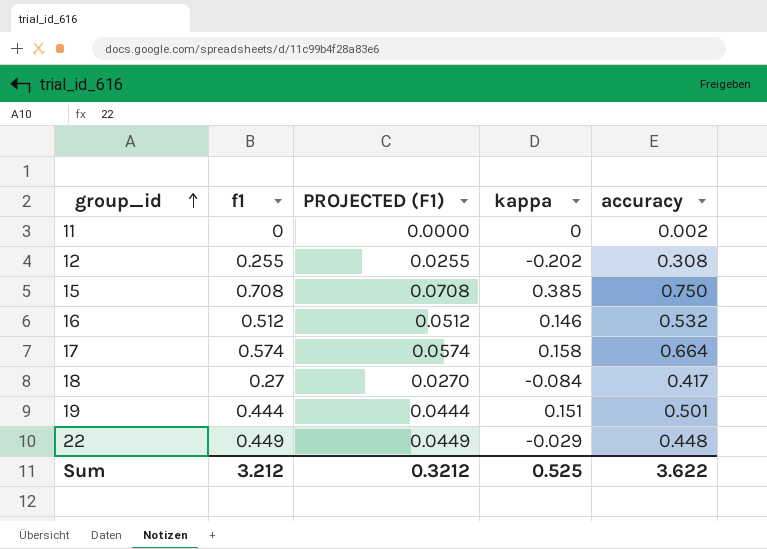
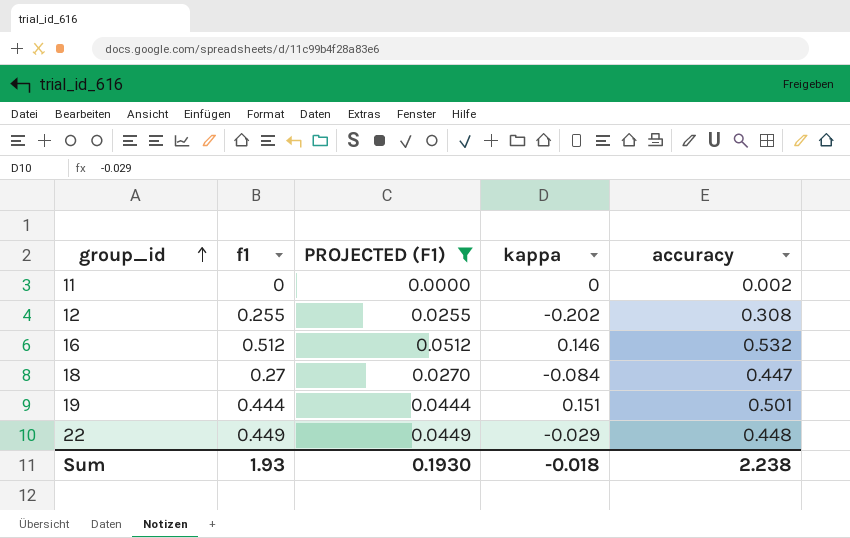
filter: none -> PROJECTED (F1) <= 0.0512
18 | accuracy: 0.417 -> 0.447
Sum | f1: 3.212 -> 1.93
Sum | PROJECTED (F1): 0.3212 -> 0.1930
Sum | kappa: 0.525 -> -0.018
Sum | accuracy: 3.622 -> 2.238

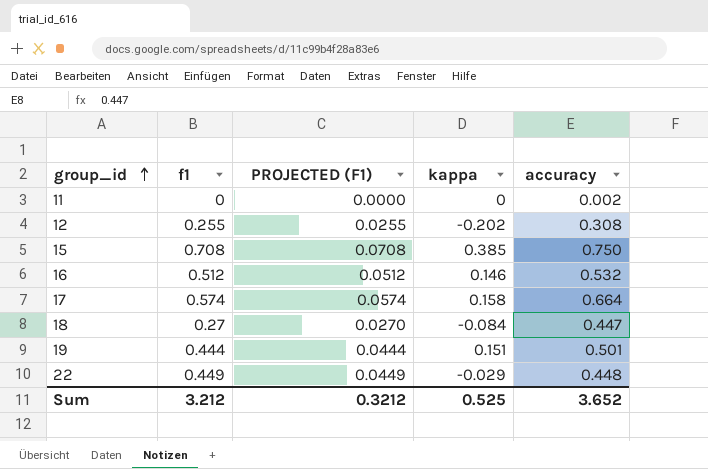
filter: PROJECTED (F1) <= 0.0512 -> none
Sum | f1: 1.93 -> 3.212
Sum | PROJECTED (F1): 0.1930 -> 0.3212
Sum | kappa: -0.018 -> 0.525
Sum | accuracy: 2.238 -> 3.652

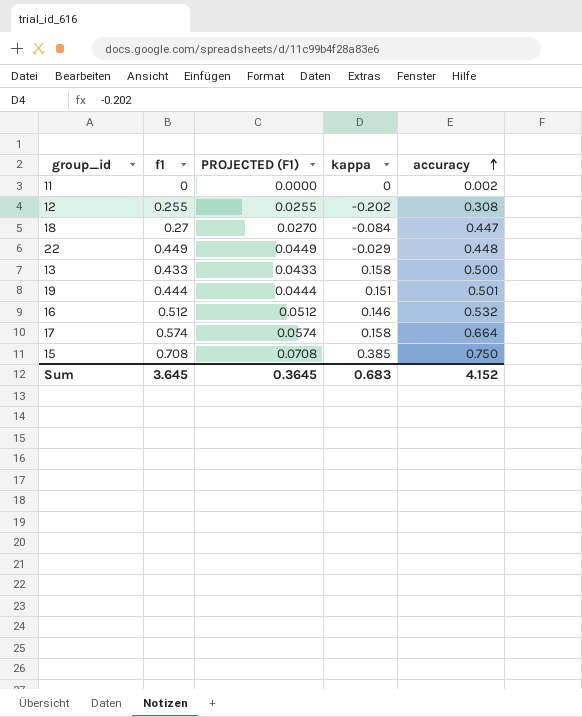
row order: group_id ascending -> accuracy ascending
row 13: none -> 0.433 | 0.0433 | 0.158 | 0.500
Sum | f1: 3.212 -> 3.645
Sum | PROJECTED (F1): 0.3212 -> 0.3645
Sum | kappa: 0.525 -> 0.683
Sum | accuracy: 3.652 -> 4.152

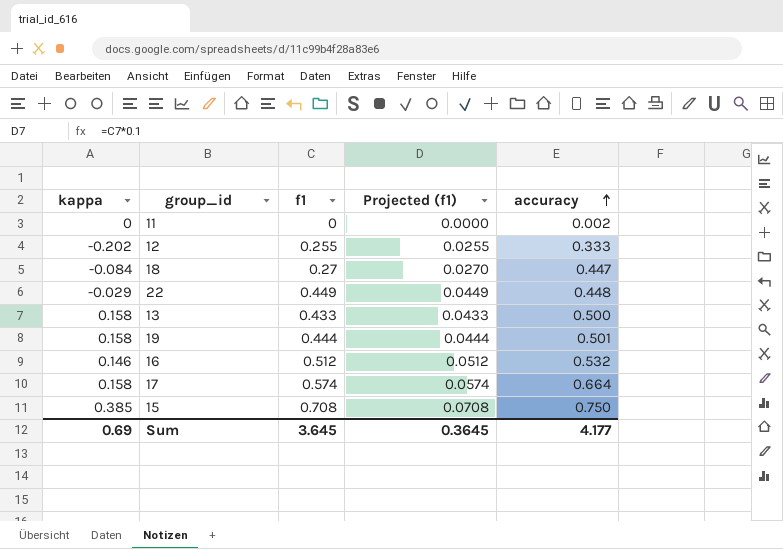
column kappa | position: 4 -> 1
column name: PROJECTED (F1) -> Projected (f1)
12 | accuracy: 0.308 -> 0.333
19 | kappa: 0.151 -> 0.158
Sum | kappa: 0.683 -> 0.69
Sum | accuracy: 4.152 -> 4.177

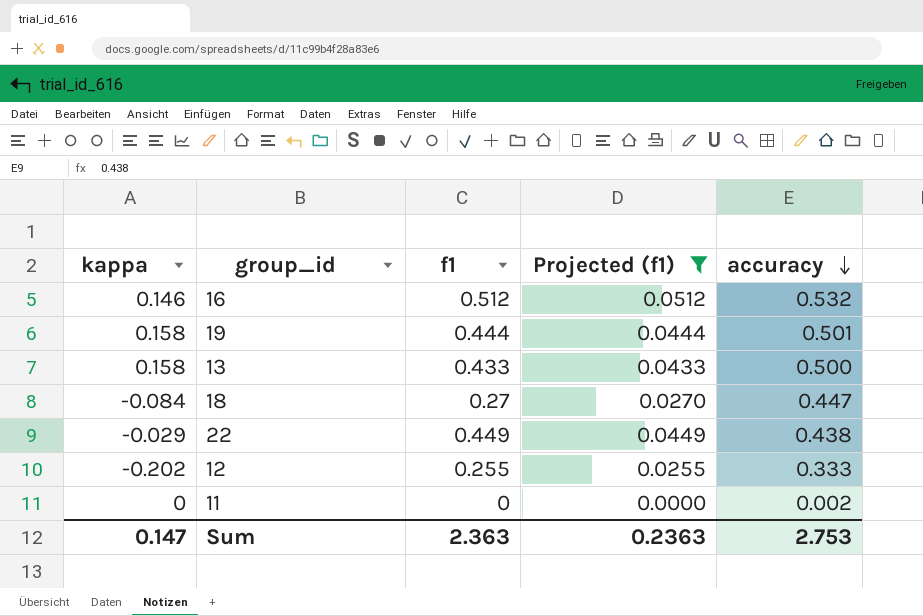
filter: none -> Projected (f1) <= 0.0512
row order: accuracy ascending -> accuracy descending
22 | accuracy: 0.448 -> 0.438
Sum | kappa: 0.69 -> 0.147
Sum | f1: 3.645 -> 2.363
Sum | Projected (f1): 0.3645 -> 0.2363
Sum | accuracy: 4.177 -> 2.753

